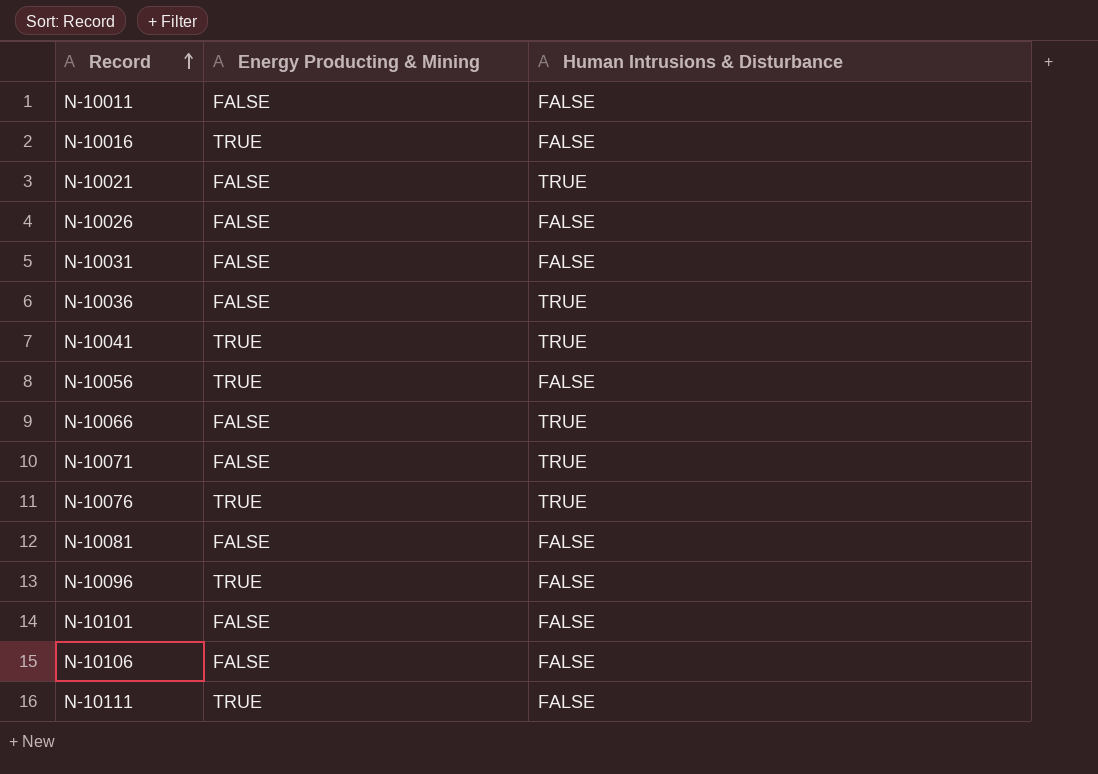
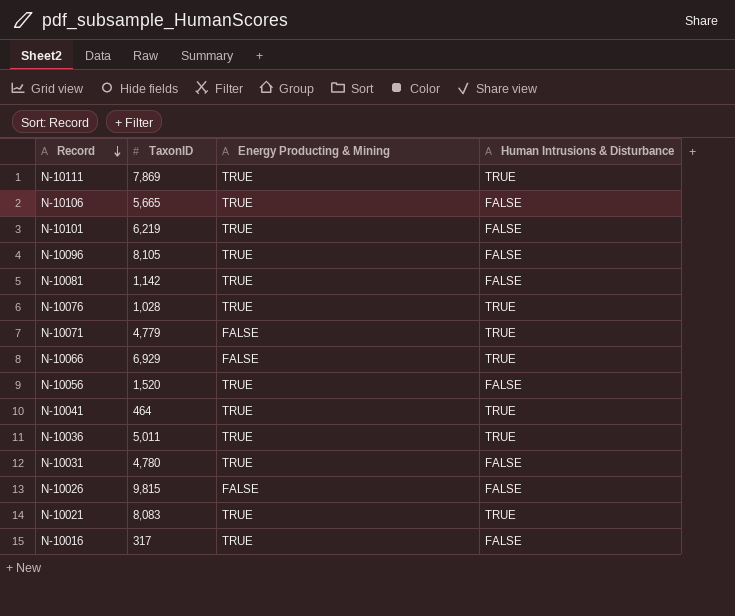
row order: Record ascending -> Record descending
column TaxonID | position: none -> 2
row N-10011: FALSE | FALSE -> none
N-10111 | Human Intrusions & Disturbance: FALSE -> TRUE
N-10106 | Energy Producting & Mining: FALSE -> TRUE
N-10101 | Energy Producting & Mining: FALSE -> TRUE
N-10081 | Energy Producting & Mining: FALSE -> TRUE
N-10036 | Energy Producting & Mining: FALSE -> TRUE
N-10031 | Energy Producting & Mining: FALSE -> TRUE
N-10021 | Energy Producting & Mining: FALSE -> TRUE

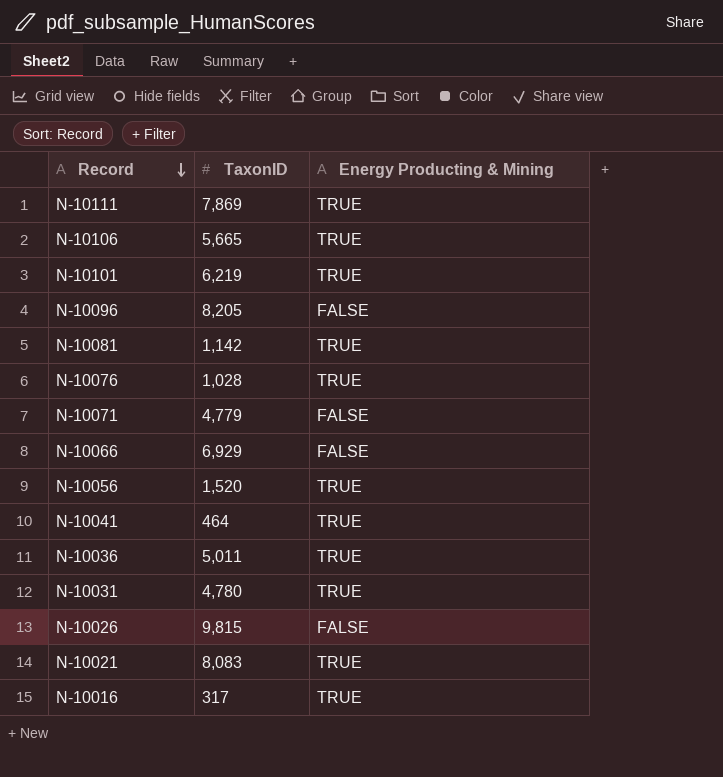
column Human Intrusions & Disturbance | position: 4 -> none
N-10096 | TaxonID: 8,105 -> 8,205
N-10096 | Energy Producting & Mining: TRUE -> FALSE

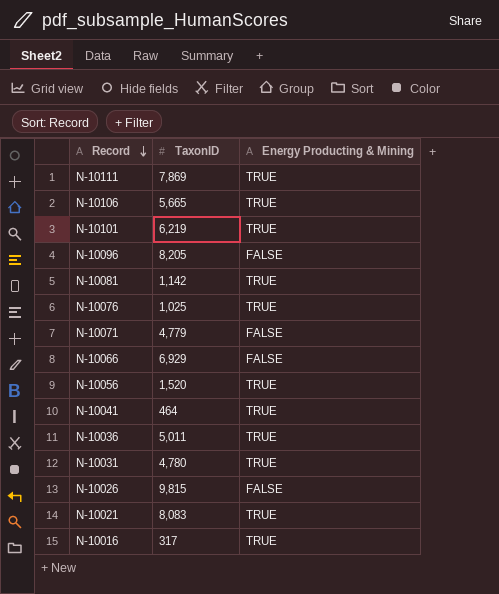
N-10076 | TaxonID: 1,028 -> 1,025

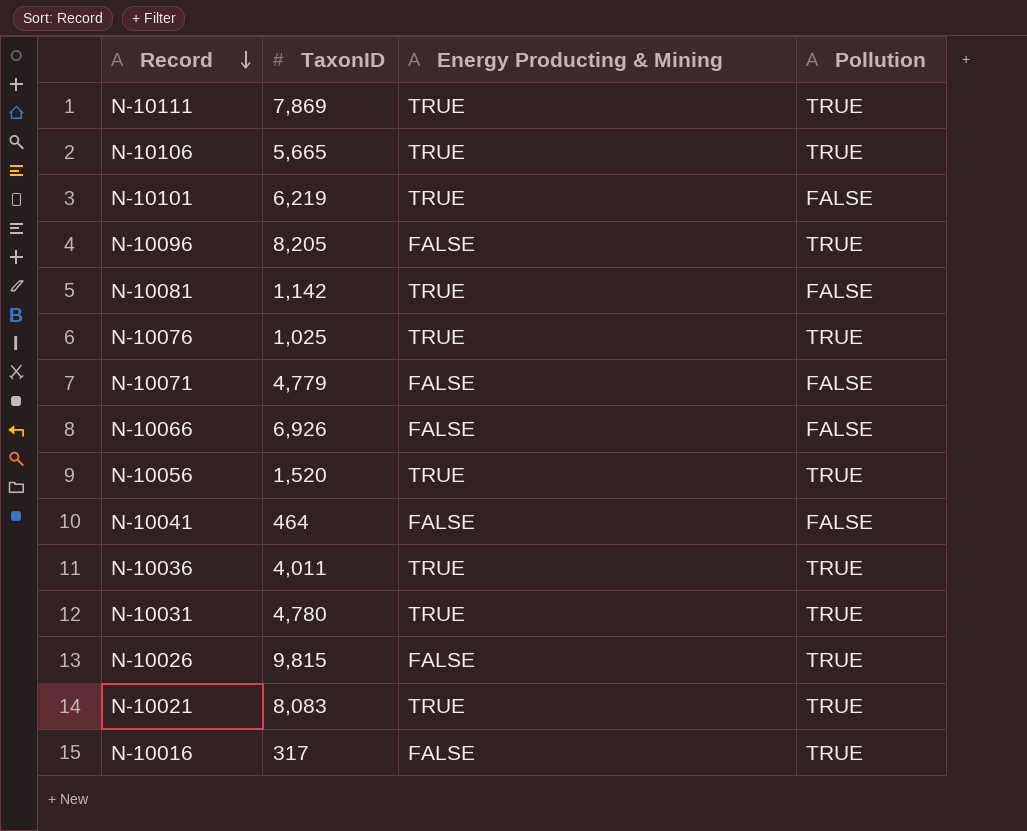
column Pollution | position: none -> 4
N-10066 | TaxonID: 6,929 -> 6,926
N-10041 | Energy Producting & Mining: TRUE -> FALSE
N-10036 | TaxonID: 5,011 -> 4,011
N-10016 | Energy Producting & Mining: TRUE -> FALSE

